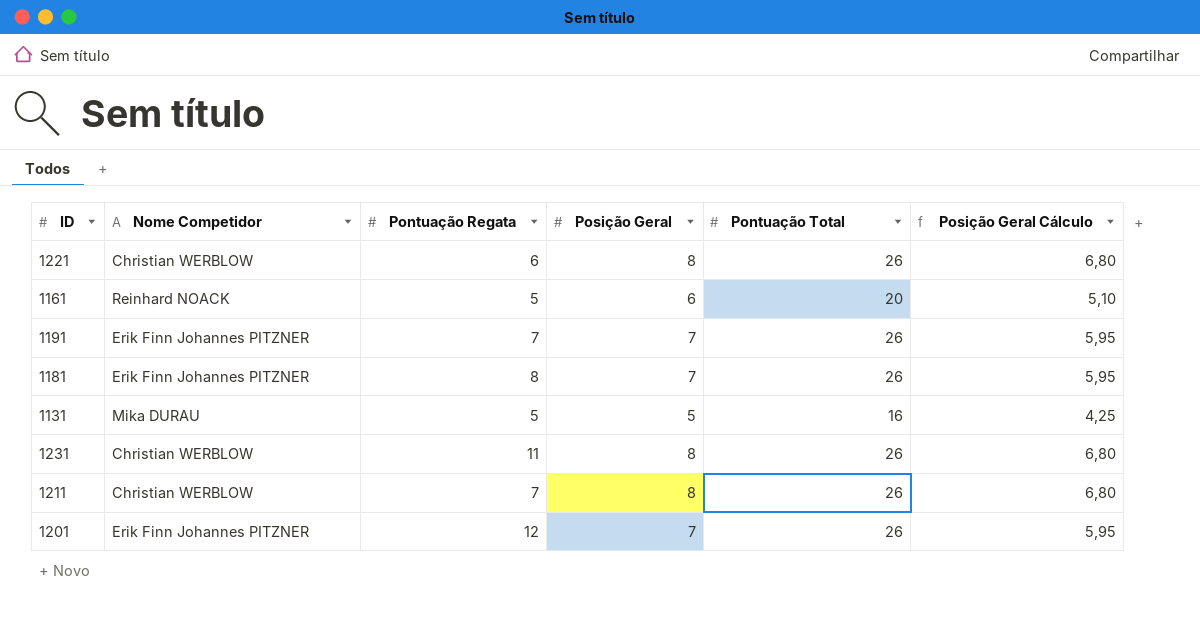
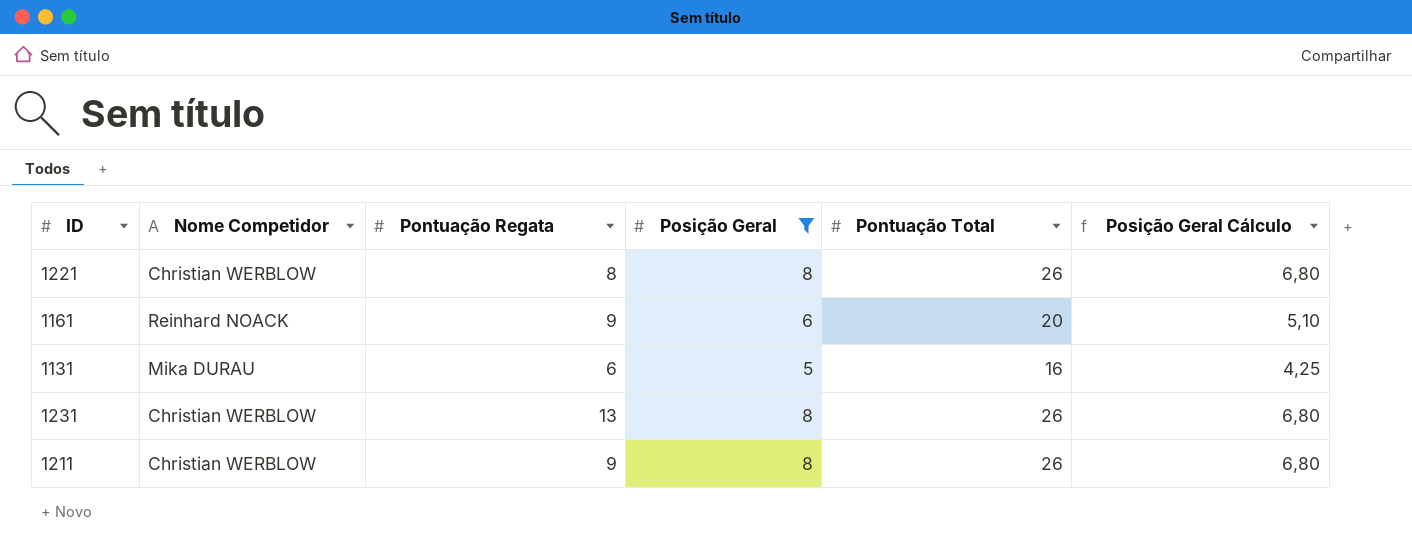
filter: none -> Posição Geral != 7
1221 | Pontuação Regata: 6 -> 8
1161 | Pontuação Regata: 5 -> 9
1131 | Pontuação Regata: 5 -> 6
1231 | Pontuação Regata: 11 -> 13
1211 | Pontuação Regata: 7 -> 9

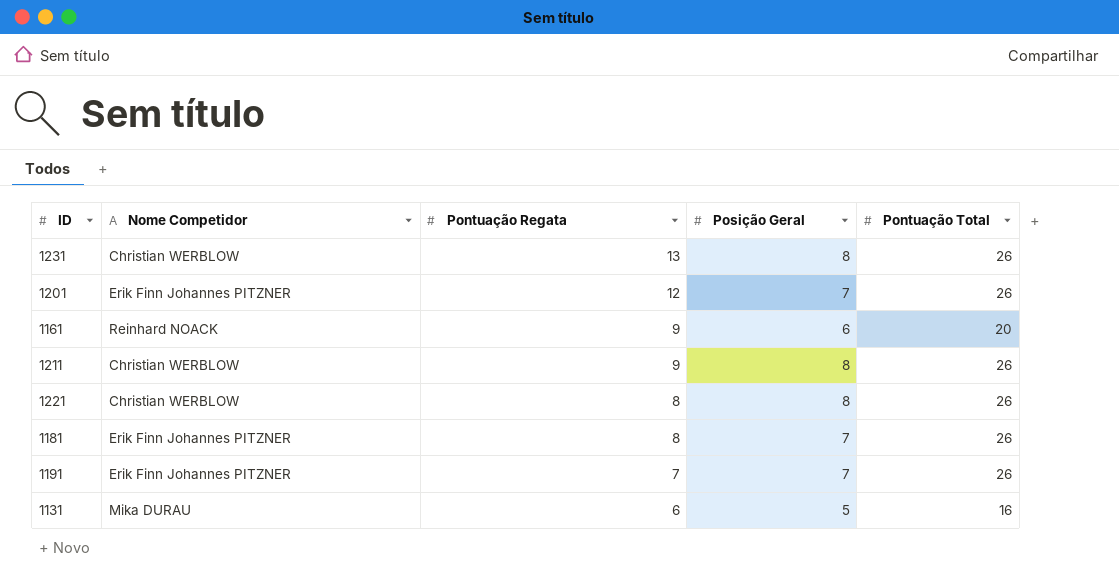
filter: Posição Geral != 7 -> none
row order: none -> Pontuação Regata descending
column Posição Geral Cálculo | formula: [Posição Geral] * 0,85 -> none

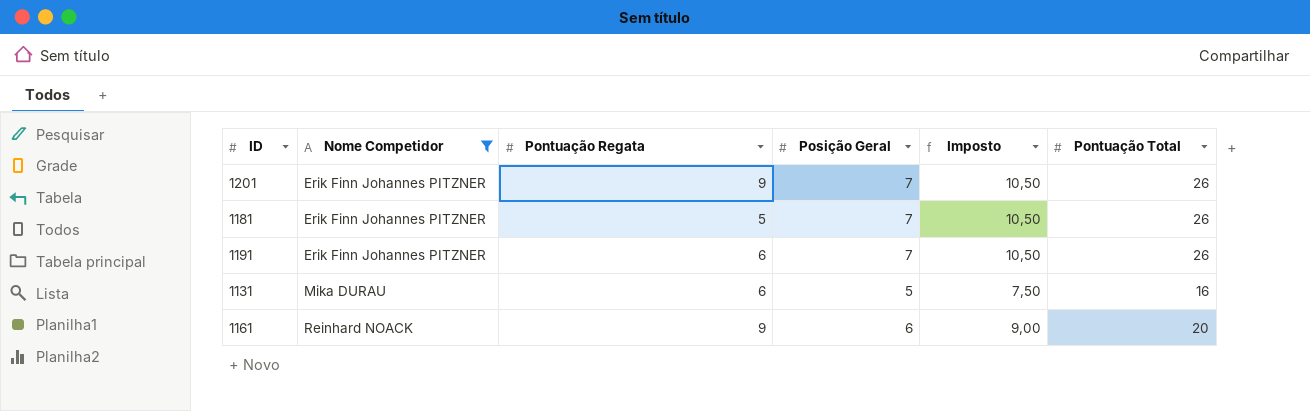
filter: none -> Nome Competidor != Christian WERBLOW
row order: Pontuação Regata descending -> Nome Competidor ascending
column Imposto | formula: none -> [Posição Geral] * 1,5
1201 | Pontuação Regata: 12 -> 9
1181 | Pontuação Regata: 8 -> 5
1191 | Pontuação Regata: 7 -> 6

